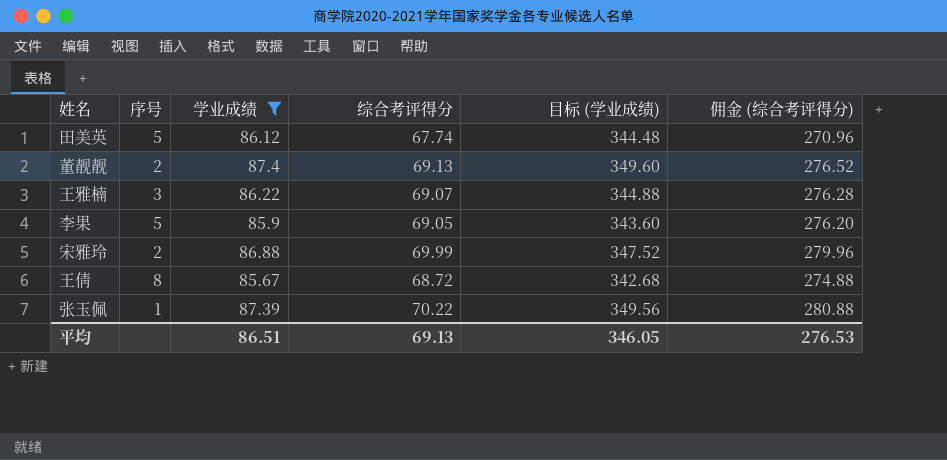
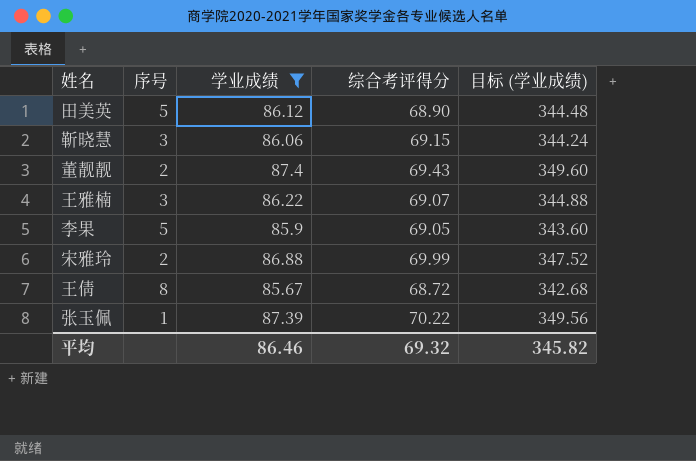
column 佣金 (综合考评得分) | formula: [综合考评得分] * 4 -> none
田美英 | 综合考评得分: 67.74 -> 68.90
row 靳晓慧: none -> 3 | 86.06 | 69.15 | 344.24
董靓靓 | 综合考评得分: 69.13 -> 69.43
平均 | 学业成绩: 86.51 -> 86.46
平均 | 综合考评得分: 69.13 -> 69.32
平均 | 目标 (学业成绩): 346.05 -> 345.82

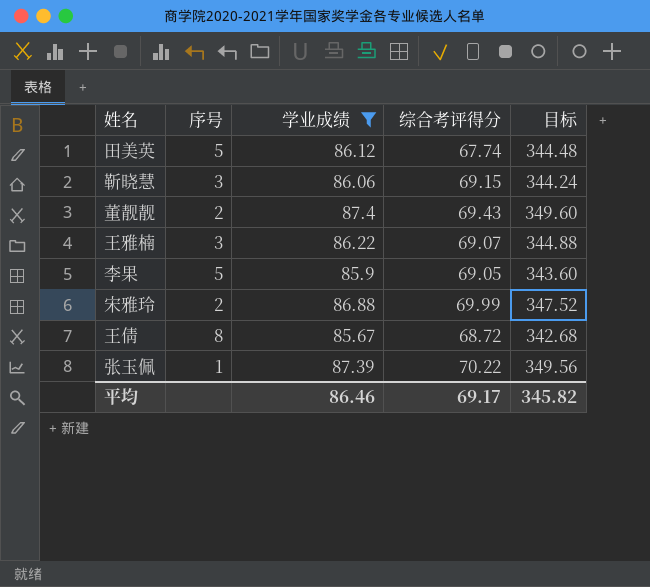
column name: 目标 (学业成绩) -> 目标
田美英 | 综合考评得分: 68.90 -> 67.74
平均 | 综合考评得分: 69.32 -> 69.17

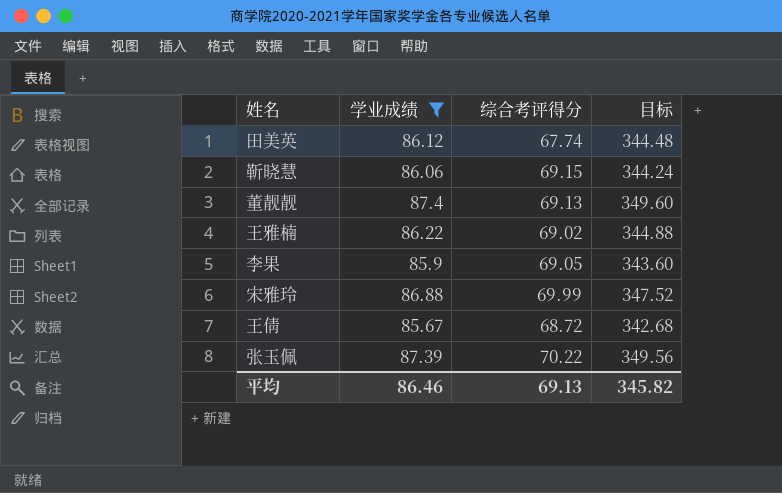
column 序号 | position: 2 -> none
董靓靓 | 综合考评得分: 69.43 -> 69.13
王雅楠 | 综合考评得分: 69.07 -> 69.02
平均 | 综合考评得分: 69.17 -> 69.13

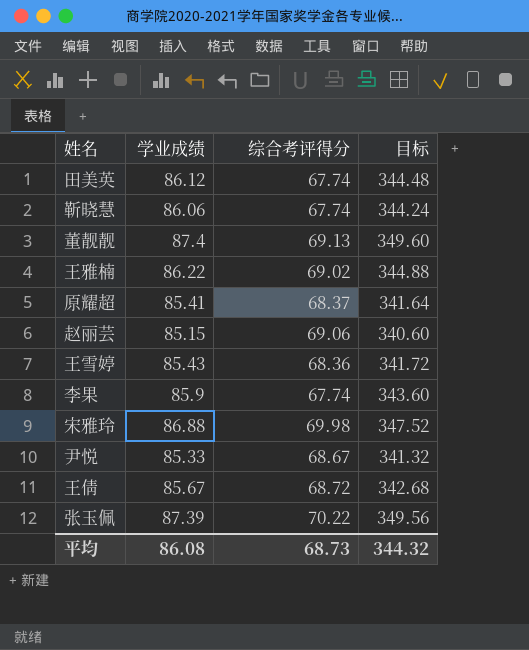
filter: 学业成绩 >= 85.67 -> none
靳晓慧 | 综合考评得分: 69.15 -> 67.74
李果 | 综合考评得分: 69.05 -> 67.74
宋雅玲 | 综合考评得分: 69.99 -> 69.98
平均 | 学业成绩: 86.46 -> 86.08
平均 | 综合考评得分: 69.13 -> 68.73
平均 | 目标: 345.82 -> 344.32

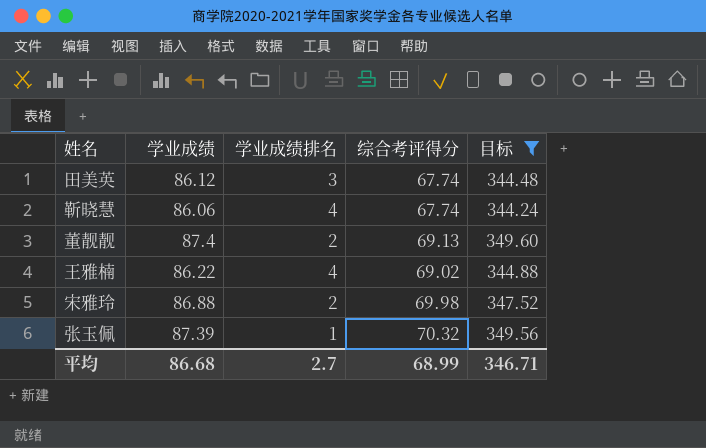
filter: none -> 目标 >= 344.24
column 学业成绩排名 | position: none -> 3
张玉佩 | 综合考评得分: 70.22 -> 70.32
平均 | 学业成绩: 86.08 -> 86.68
平均 | 综合考评得分: 68.73 -> 68.99
平均 | 目标: 344.32 -> 346.71

